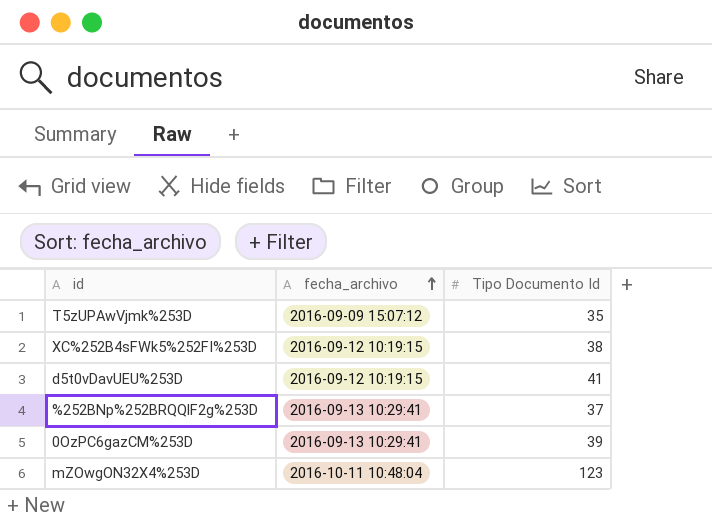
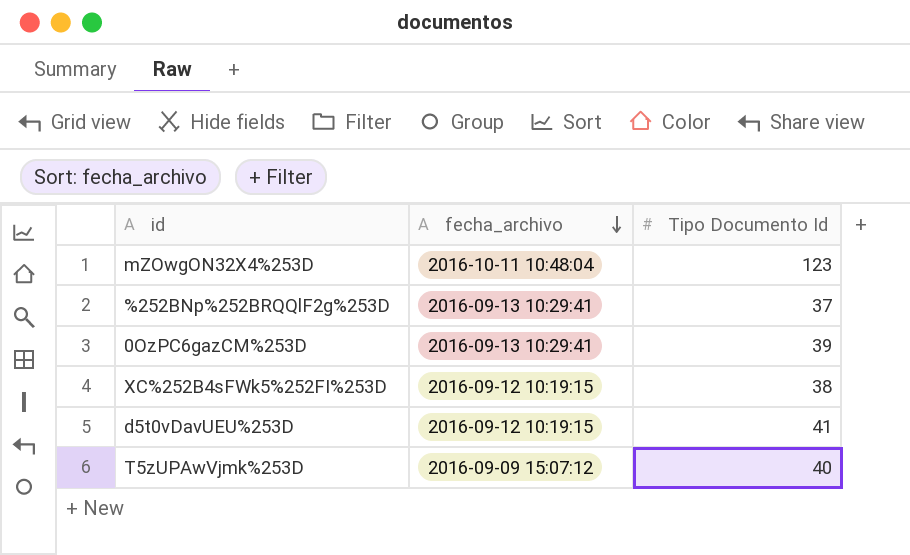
row order: fecha_archivo ascending -> fecha_archivo descending
T5zUPAwVjmk%253D | Tipo Documento Id: 35 -> 40

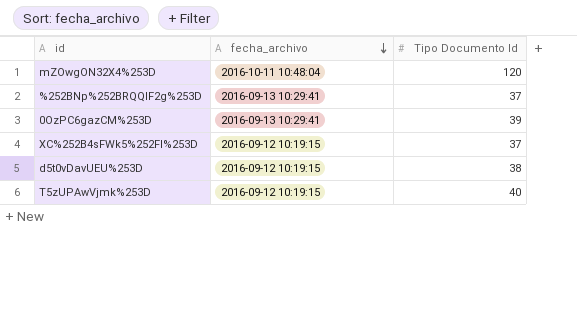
mZOwgON32X4%253D | Tipo Documento Id: 123 -> 120
XC%252B4sFWk5%252FI%253D | Tipo Documento Id: 38 -> 37
d5t0vDavUEU%253D | Tipo Documento Id: 41 -> 38
T5zUPAwVjmk%253D | fecha_archivo: 2016-09-09 15:07:12 -> 2016-09-12 10:19:15

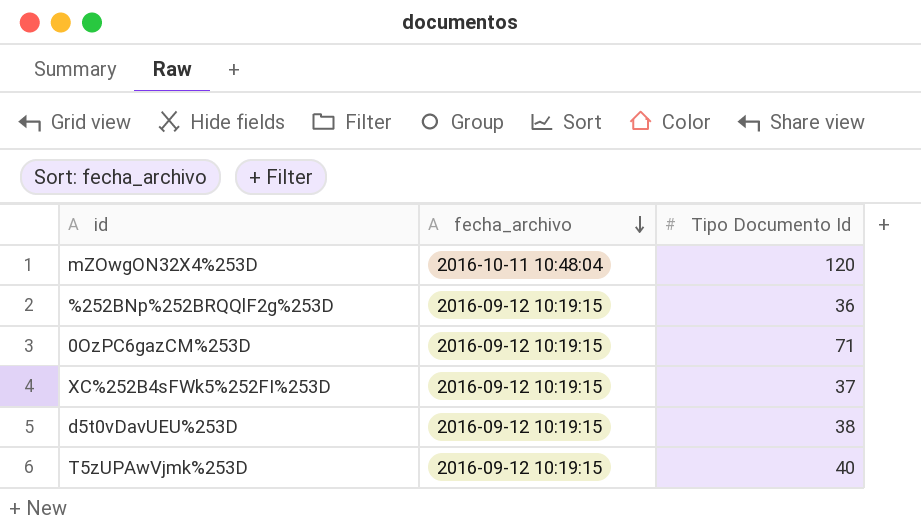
%252BNp%252BRQQlF2g%253D | fecha_archivo: 2016-09-13 10:29:41 -> 2016-09-12 10:19:15
%252BNp%252BRQQlF2g%253D | Tipo Documento Id: 37 -> 36
0OzPC6gazCM%253D | fecha_archivo: 2016-09-13 10:29:41 -> 2016-09-12 10:19:15
0OzPC6gazCM%253D | Tipo Documento Id: 39 -> 71

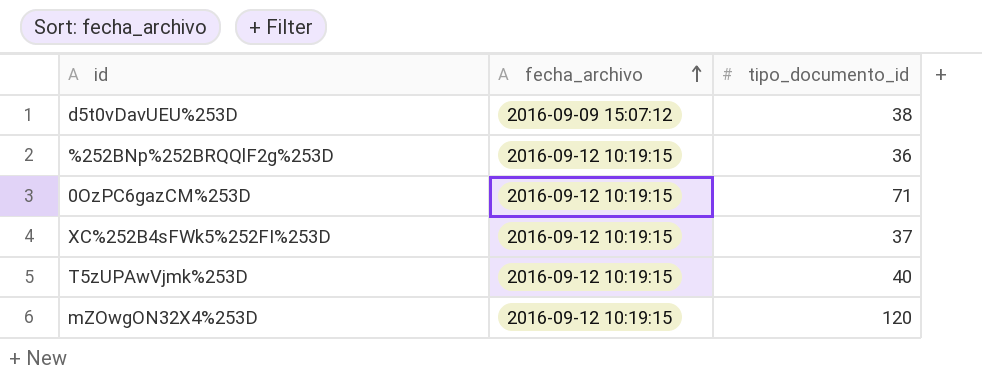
row order: fecha_archivo descending -> fecha_archivo ascending
column name: Tipo Documento Id -> tipo_documento_id
d5t0vDavUEU%253D | fecha_archivo: 2016-09-12 10:19:15 -> 2016-09-09 15:07:12
mZOwgON32X4%253D | fecha_archivo: 2016-10-11 10:48:04 -> 2016-09-12 10:19:15

